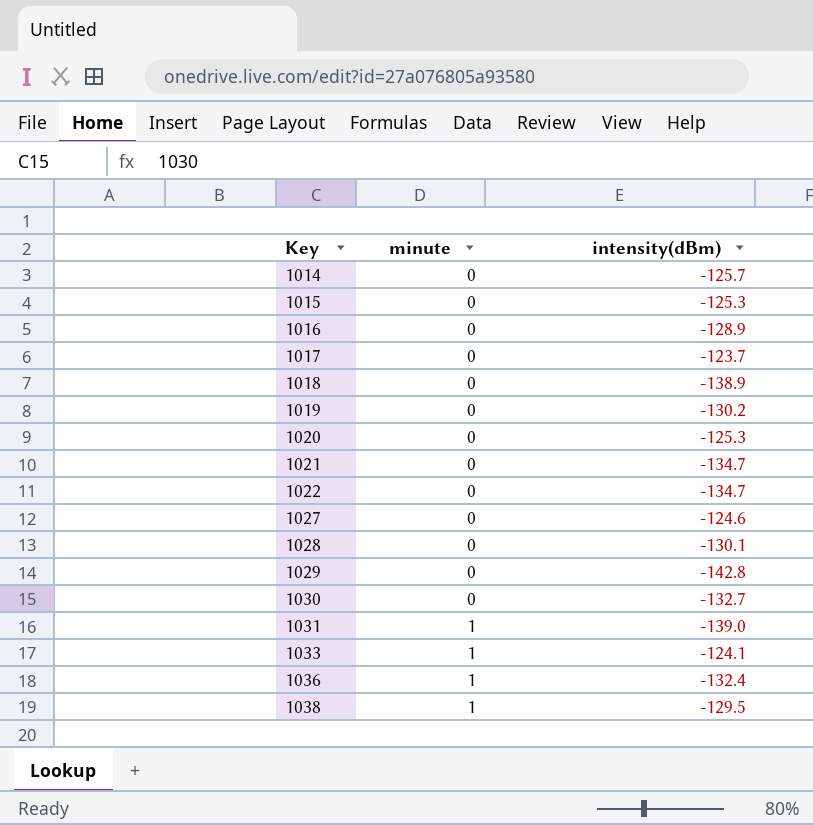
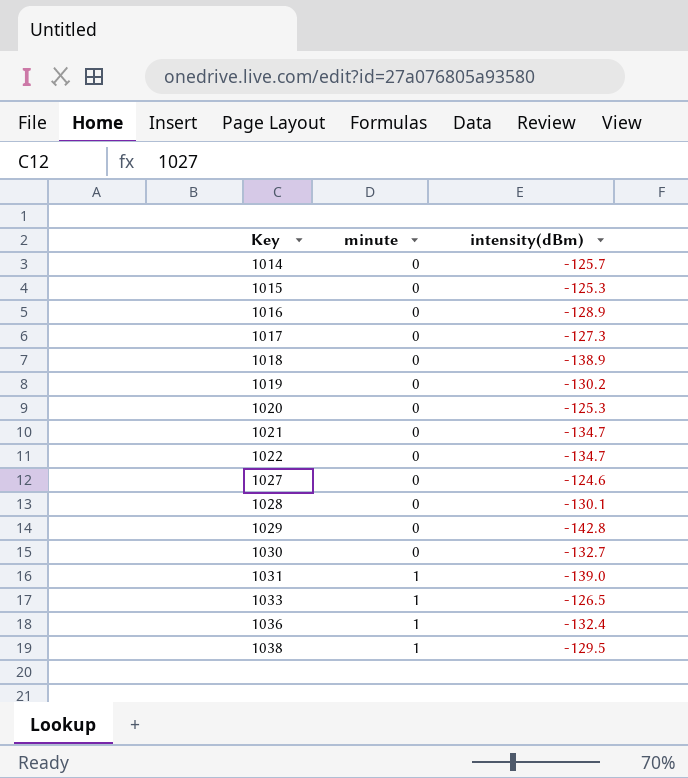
1017 | intensity(dBm): -123.7 -> -127.3
1033 | intensity(dBm): -124.1 -> -126.5

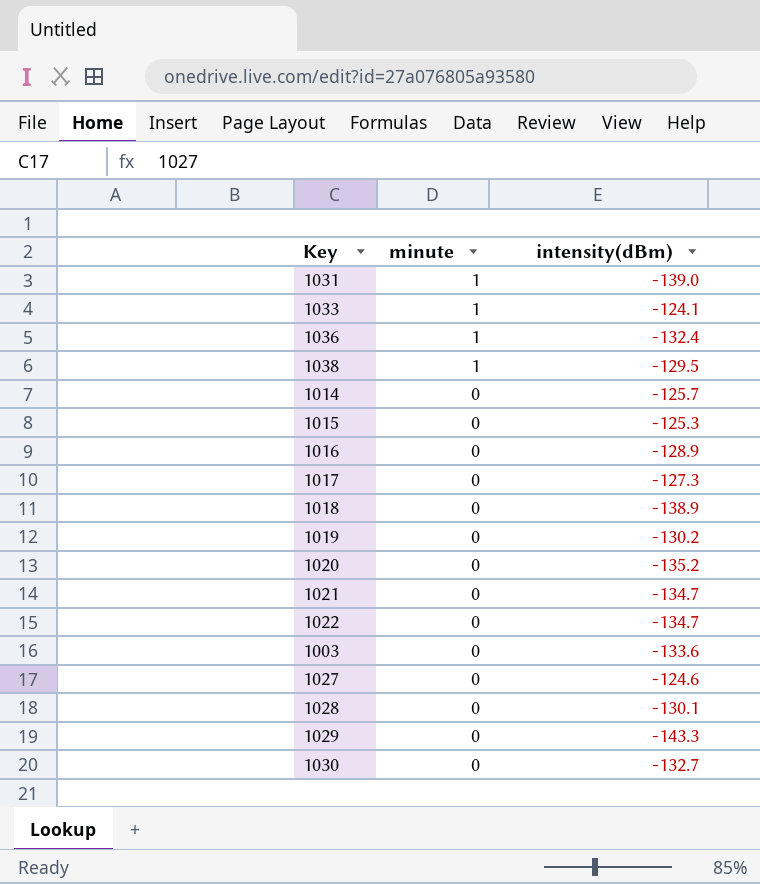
row order: Key ascending -> minute descending
1033 | intensity(dBm): -126.5 -> -124.1
1020 | intensity(dBm): -125.3 -> -135.2
row 1003: none -> 0 | -133.6
1029 | intensity(dBm): -142.8 -> -143.3

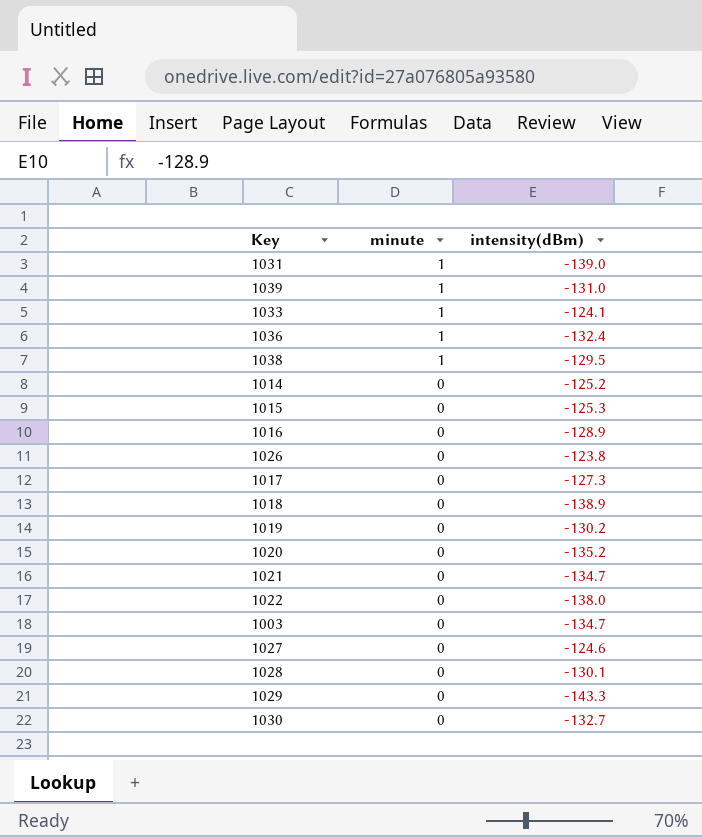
row 1039: none -> 1 | -131.0
1014 | intensity(dBm): -125.7 -> -125.2
row 1026: none -> 0 | -123.8
1022 | intensity(dBm): -134.7 -> -138.0
1003 | intensity(dBm): -133.6 -> -134.7

